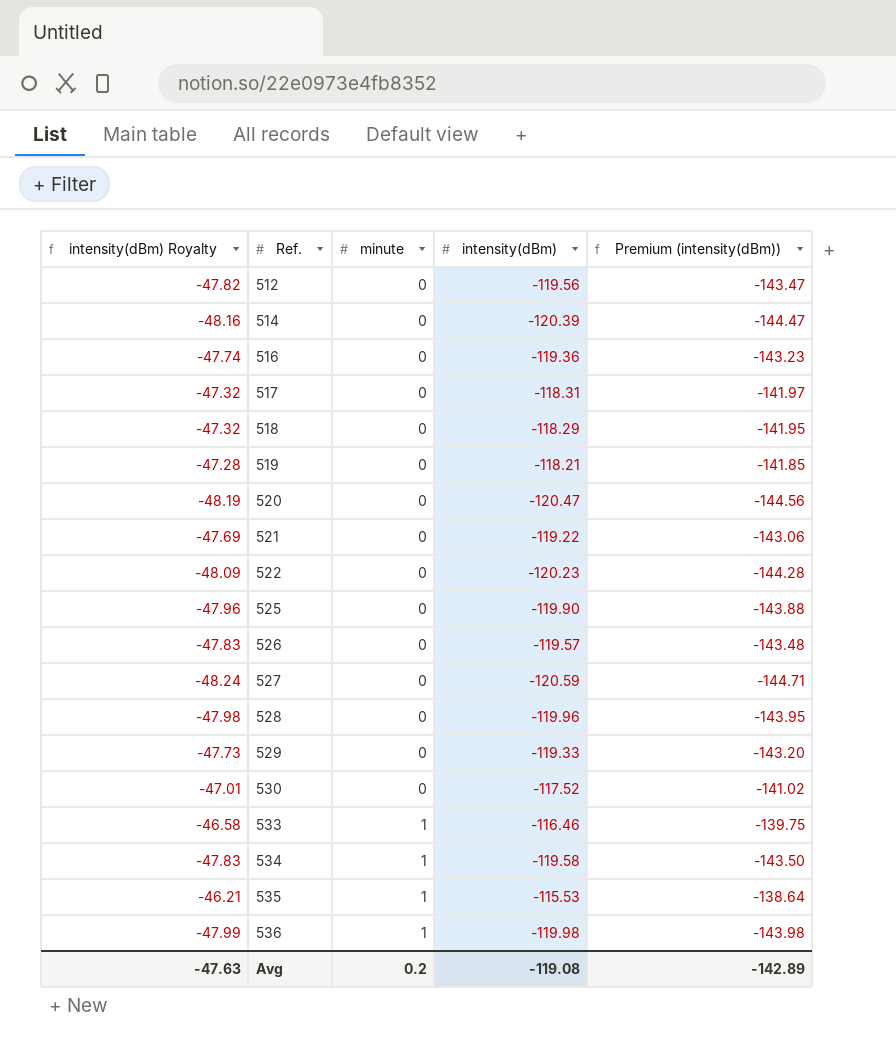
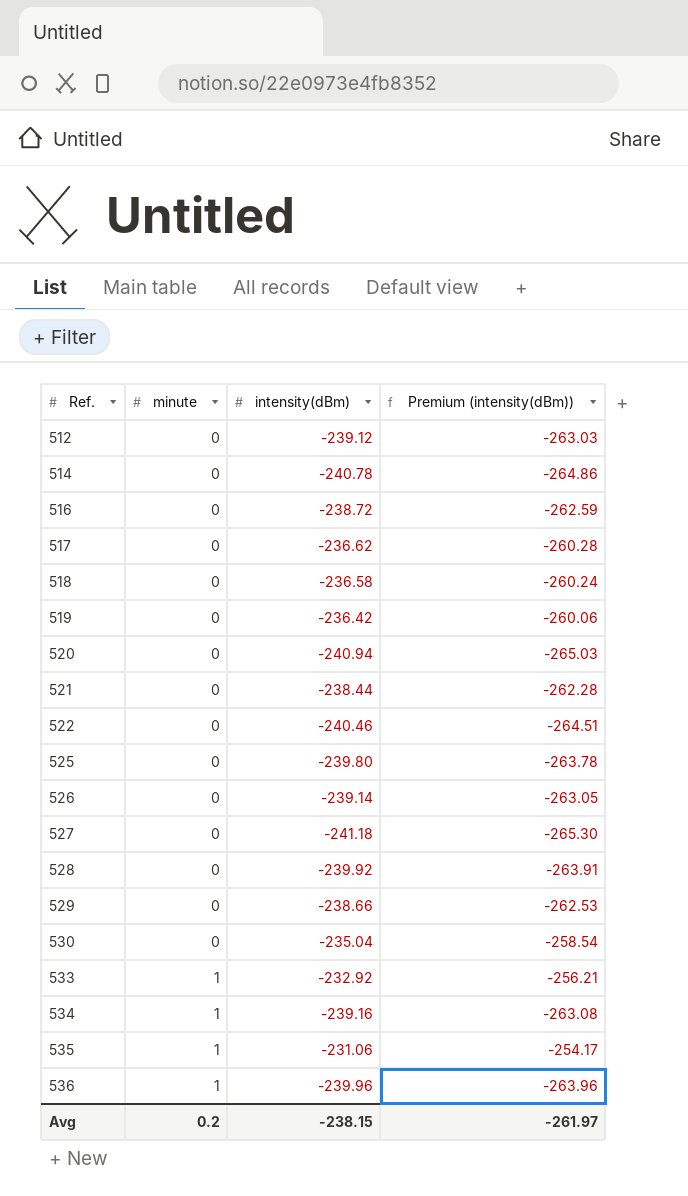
column intensity(dBm) Royalty | formula: [intensity(dBm)] * 0.4 -> none
column Premium (intensity(dBm)) | formula: [intensity(dBm)] * 1.2 -> [intensity(dBm)] * 1.1
512 | intensity(dBm): -119.56 -> -239.12
514 | intensity(dBm): -120.39 -> -240.78
516 | intensity(dBm): -119.36 -> -238.72
517 | intensity(dBm): -118.31 -> -236.62
518 | intensity(dBm): -118.29 -> -236.58
519 | intensity(dBm): -118.21 -> -236.42
520 | intensity(dBm): -120.47 -> -240.94
521 | intensity(dBm): -119.22 -> -238.44
522 | intensity(dBm): -120.23 -> -240.46
525 | intensity(dBm): -119.90 -> -239.80
526 | intensity(dBm): -119.57 -> -239.14
527 | intensity(dBm): -120.59 -> -241.18
528 | intensity(dBm): -119.96 -> -239.92
529 | intensity(dBm): -119.33 -> -238.66
530 | intensity(dBm): -117.52 -> -235.04
533 | intensity(dBm): -116.46 -> -232.92
534 | intensity(dBm): -119.58 -> -239.16
535 | intensity(dBm): -115.53 -> -231.06
536 | intensity(dBm): -119.98 -> -239.96
Avg | intensity(dBm): -119.08 -> -238.15
Avg | Premium (intensity(dBm)): -142.89 -> -261.97

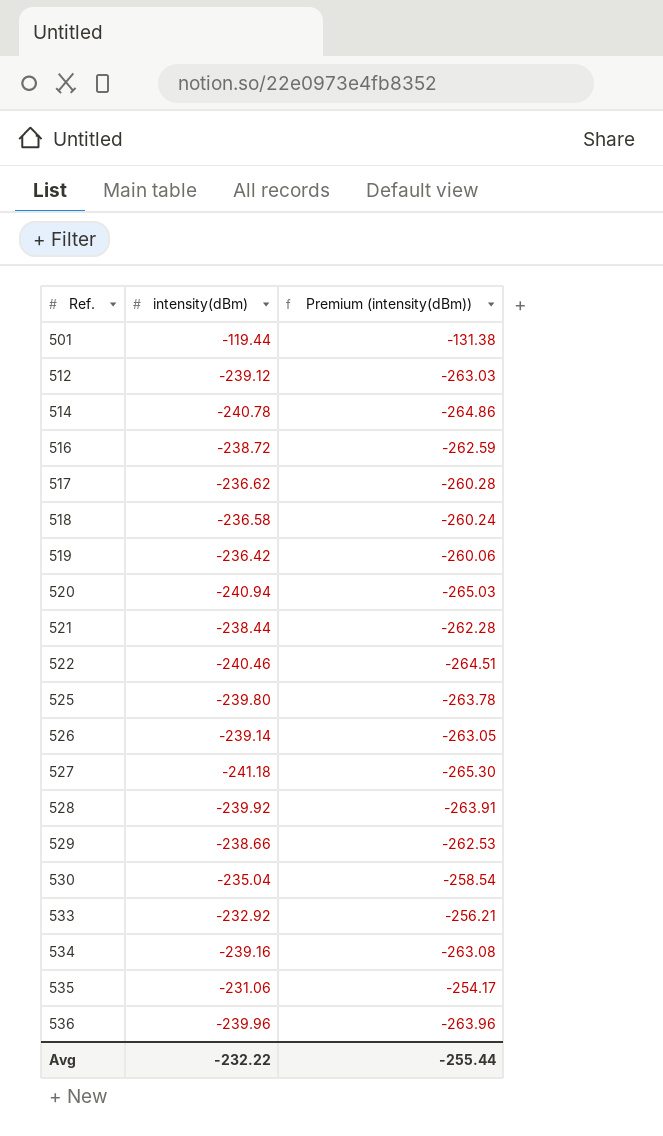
column minute | position: 2 -> none
row 501: none -> -119.44 | -131.38
Avg | intensity(dBm): -238.15 -> -232.22
Avg | Premium (intensity(dBm)): -261.97 -> -255.44

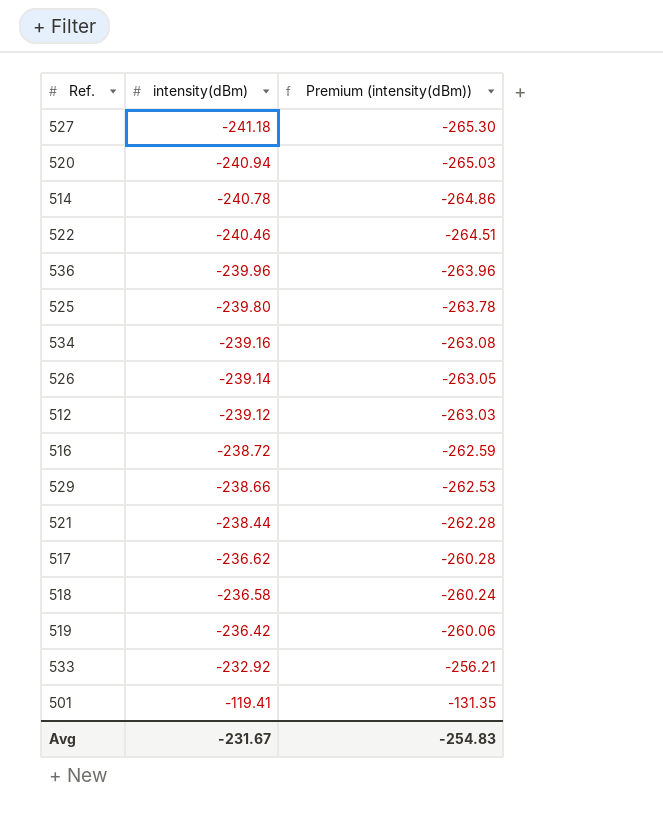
row order: Ref. ascending -> intensity(dBm) ascending
row 528: -239.92 | -263.91 -> none
row 530: -235.04 | -258.54 -> none
row 535: -231.06 | -254.17 -> none
501 | intensity(dBm): -119.44 -> -119.41
501 | Premium (intensity(dBm)): -131.38 -> -131.35
Avg | intensity(dBm): -232.22 -> -231.67
Avg | Premium (intensity(dBm)): -255.44 -> -254.83

